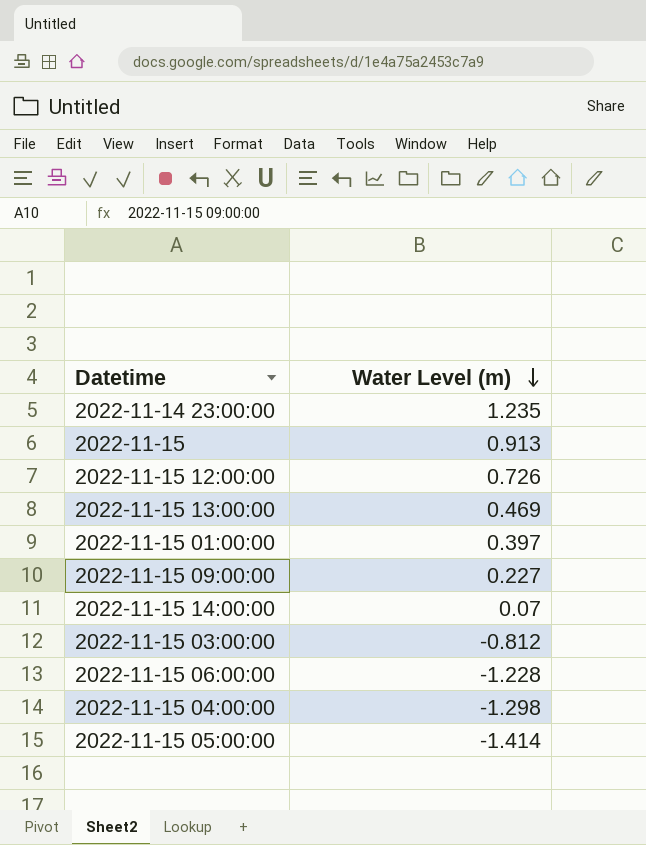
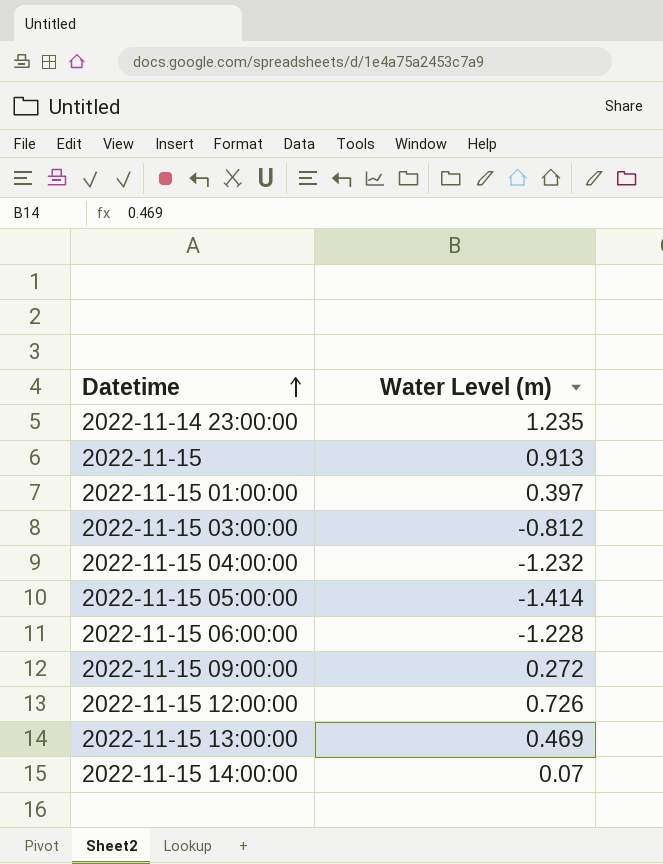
row order: Water Level (m) descending -> Datetime ascending
2022-11-15 04:00:00 | Water Level (m): -1.298 -> -1.232
2022-11-15 09:00:00 | Water Level (m): 0.227 -> 0.272

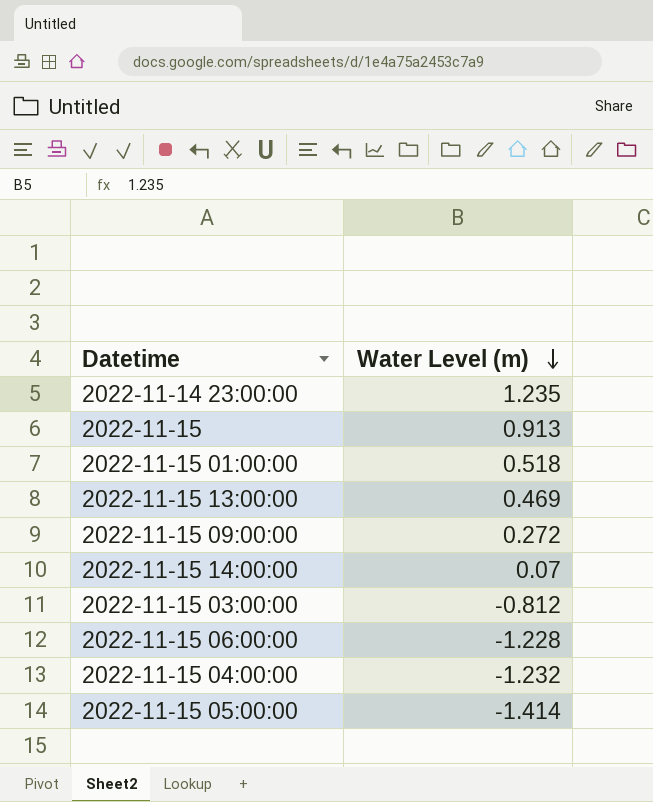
row order: Datetime ascending -> Water Level (m) descending
row 2022-11-15 12:00:00: 0.726 -> none
2022-11-15 01:00:00 | Water Level (m): 0.397 -> 0.518

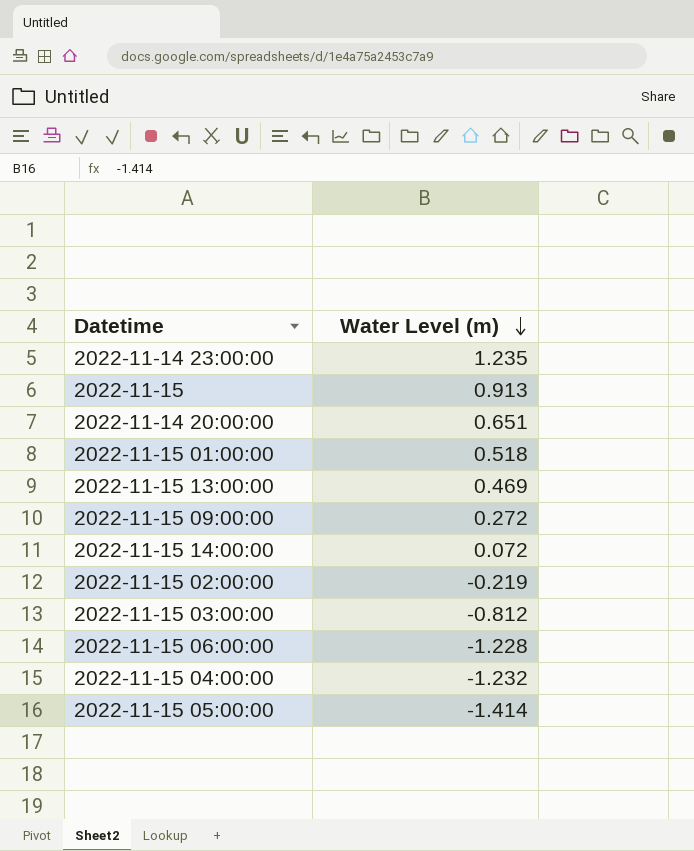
row 2022-11-14 20:00:00: none -> 0.651
2022-11-15 14:00:00 | Water Level (m): 0.07 -> 0.072
row 2022-11-15 02:00:00: none -> -0.219

